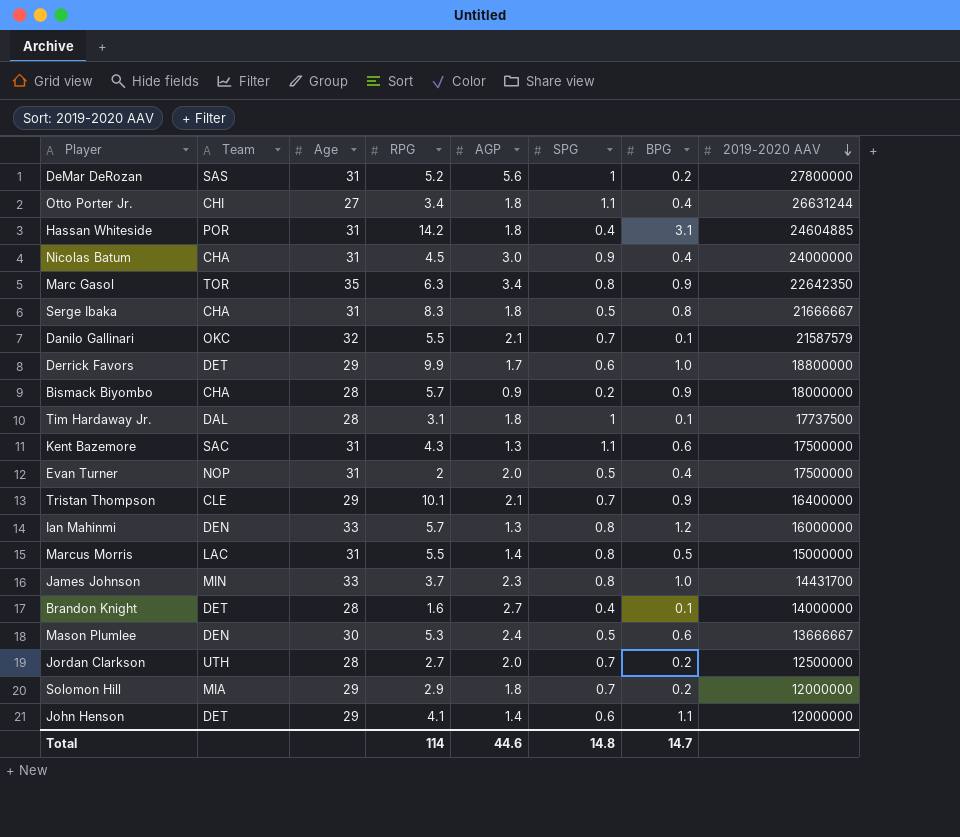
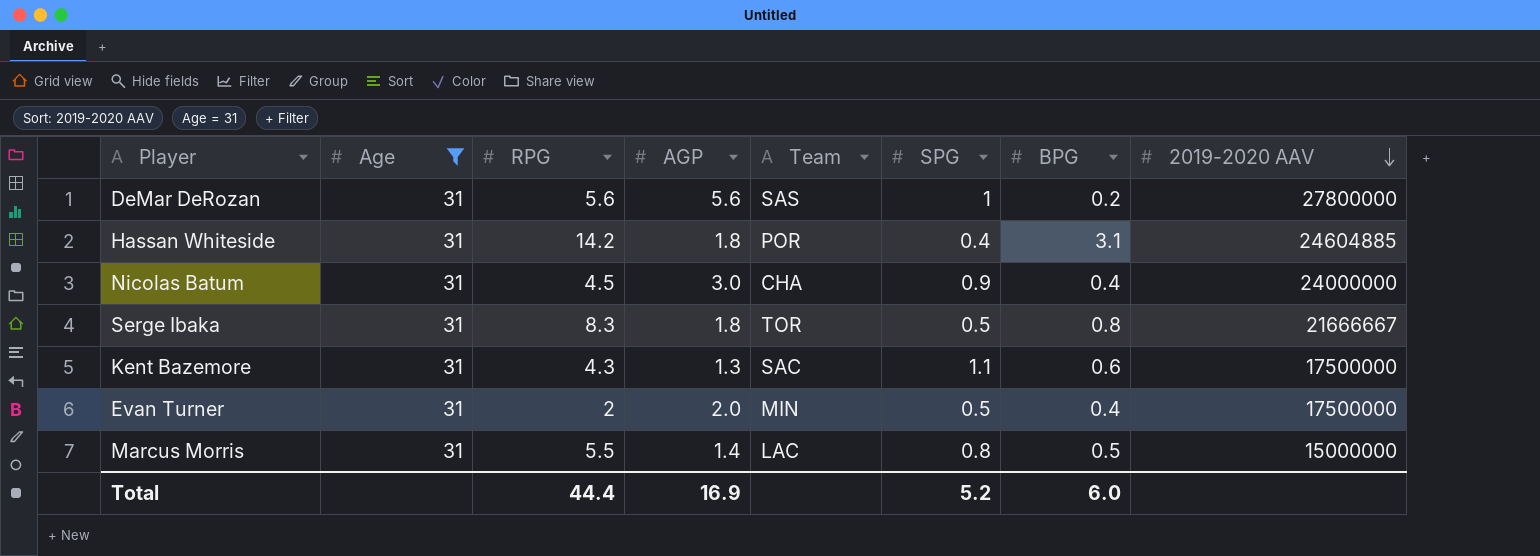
filter: none -> Age = 31
column Team | position: 2 -> 5
DeMar DeRozan | RPG: 5.2 -> 5.6
Serge Ibaka | Team: CHA -> TOR
Evan Turner | Team: NOP -> MIN
Total | RPG: 114 -> 44.4
Total | AGP: 44.6 -> 16.9
Total | SPG: 14.8 -> 5.2
Total | BPG: 14.7 -> 6.0

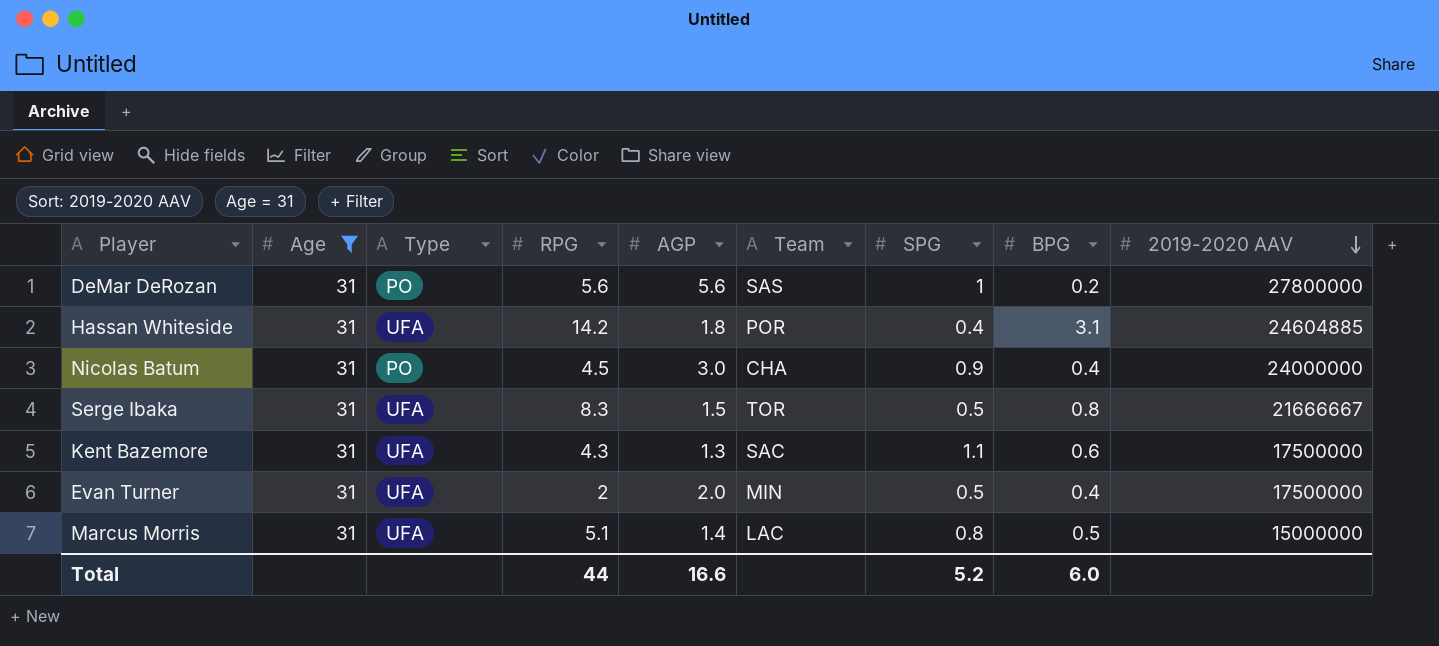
column Type | position: none -> 3
Serge Ibaka | AGP: 1.8 -> 1.5
Marcus Morris | RPG: 5.5 -> 5.1
Total | RPG: 44.4 -> 44
Total | AGP: 16.9 -> 16.6

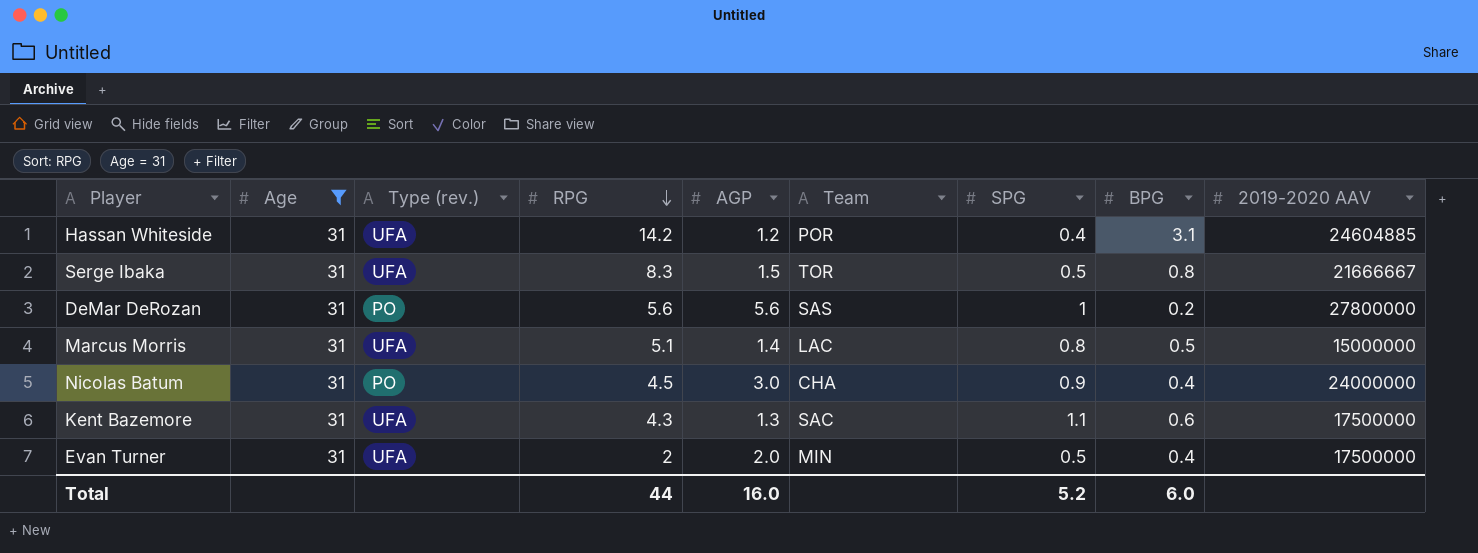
row order: 2019-2020 AAV descending -> RPG descending
column name: Type -> Type (rev.)
Hassan Whiteside | AGP: 1.8 -> 1.2
Total | AGP: 16.6 -> 16.0

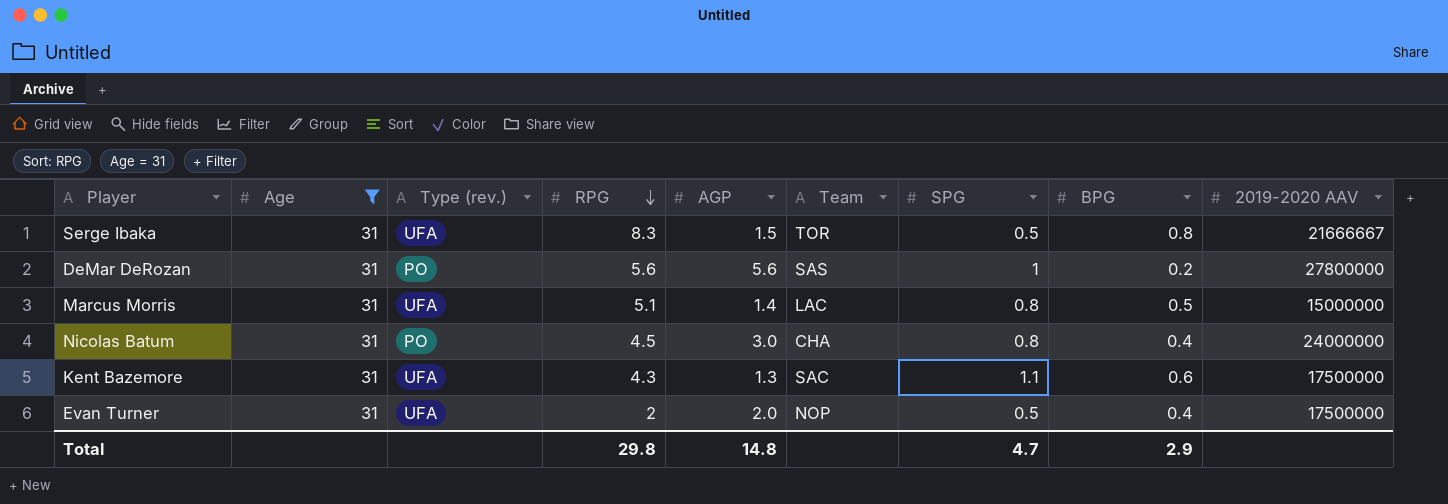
row Hassan Whiteside: 31 | UFA | 14.2 | 1.2 | POR | 0.4 | 3.1 | 24604885 -> none
Nicolas Batum | SPG: 0.9 -> 0.8
Evan Turner | Team: MIN -> NOP
Total | RPG: 44 -> 29.8
Total | AGP: 16.0 -> 14.8
Total | SPG: 5.2 -> 4.7
Total | BPG: 6.0 -> 2.9

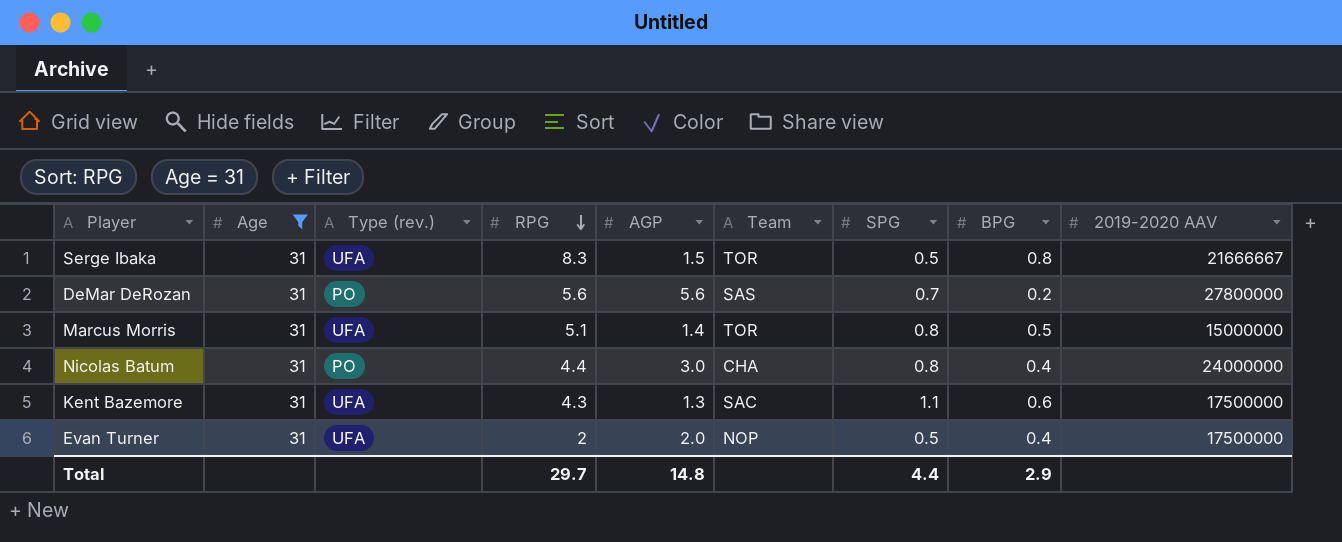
DeMar DeRozan | SPG: 1 -> 0.7
Marcus Morris | Team: LAC -> TOR
Nicolas Batum | RPG: 4.5 -> 4.4
Total | RPG: 29.8 -> 29.7
Total | SPG: 4.7 -> 4.4

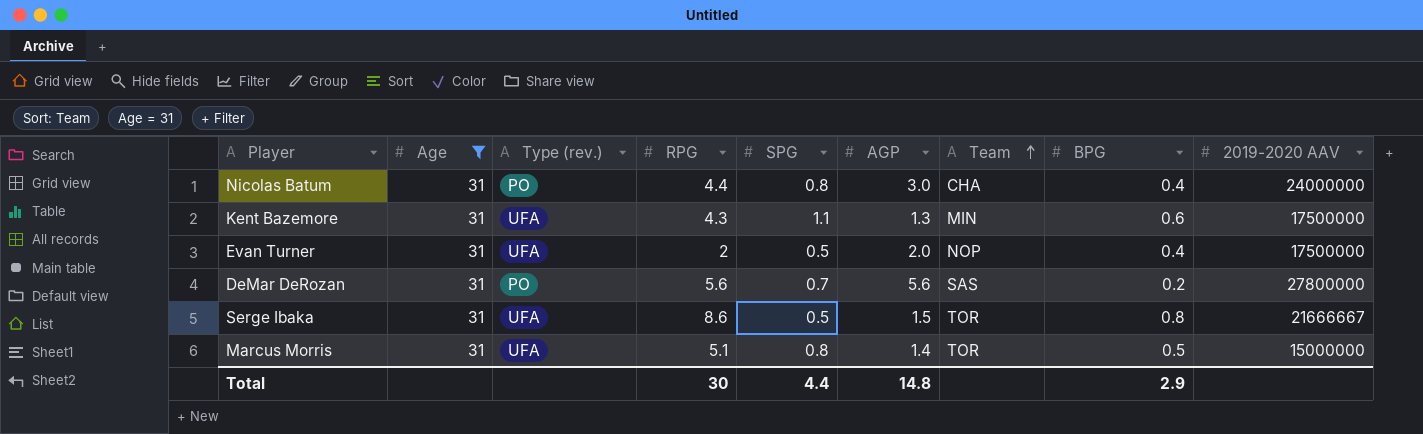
row order: RPG descending -> Team ascending
column SPG | position: 7 -> 5
Kent Bazemore | Team: SAC -> MIN
Serge Ibaka | RPG: 8.3 -> 8.6
Total | RPG: 29.7 -> 30

